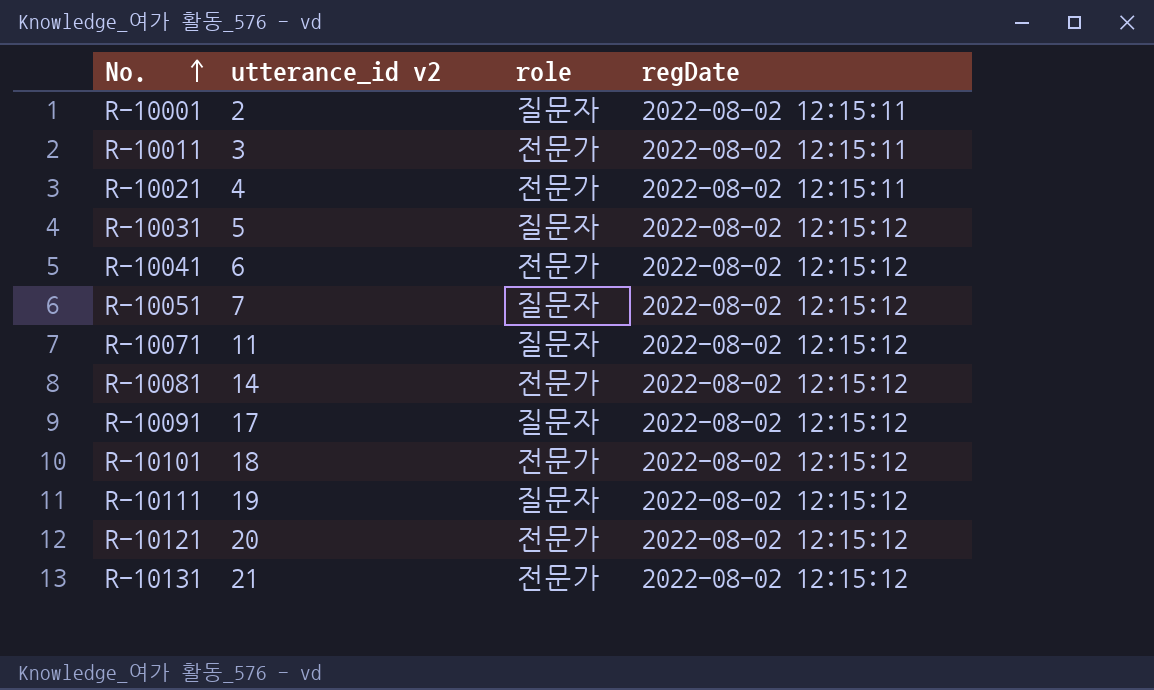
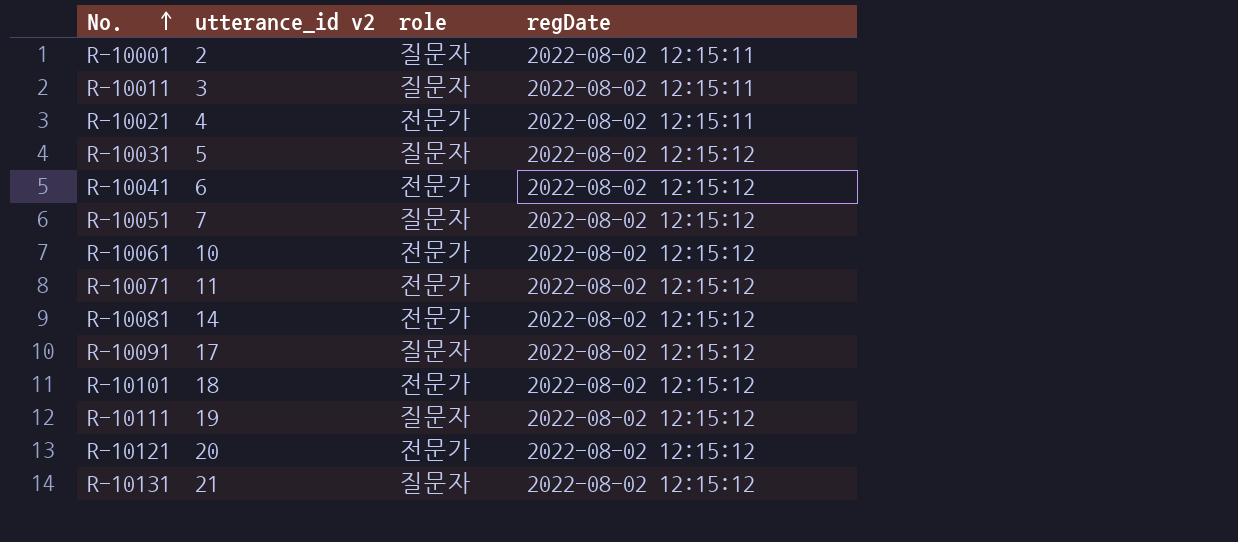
R-10011 | role: 전문가 -> 질문자
row R-10061: none -> 10 | 전문가 | 2022-08-02 12:15:12
R-10071 | role: 질문자 -> 전문가
R-10131 | role: 전문가 -> 질문자

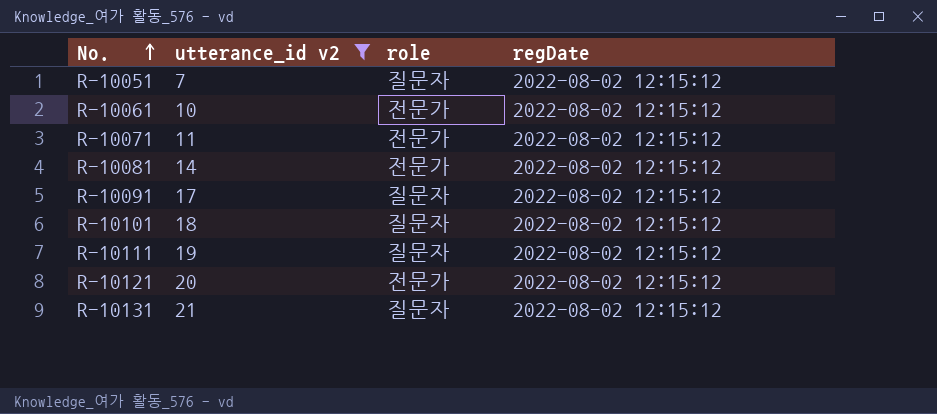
filter: none -> utterance_id v2 >= 7
R-10101 | role: 전문가 -> 질문자

